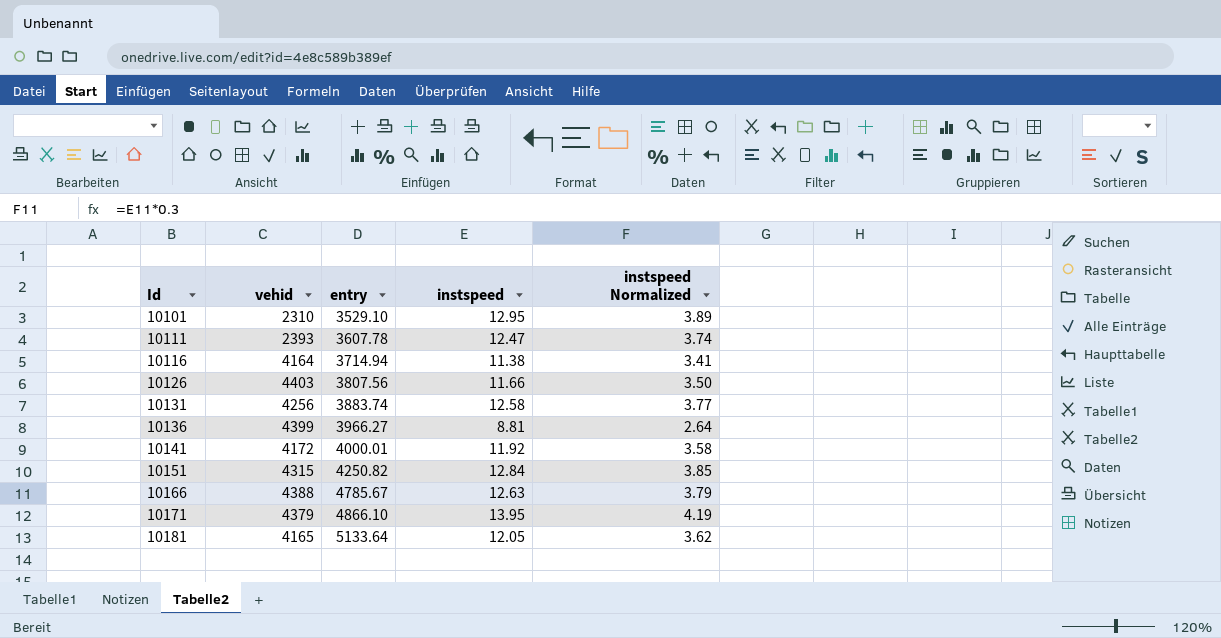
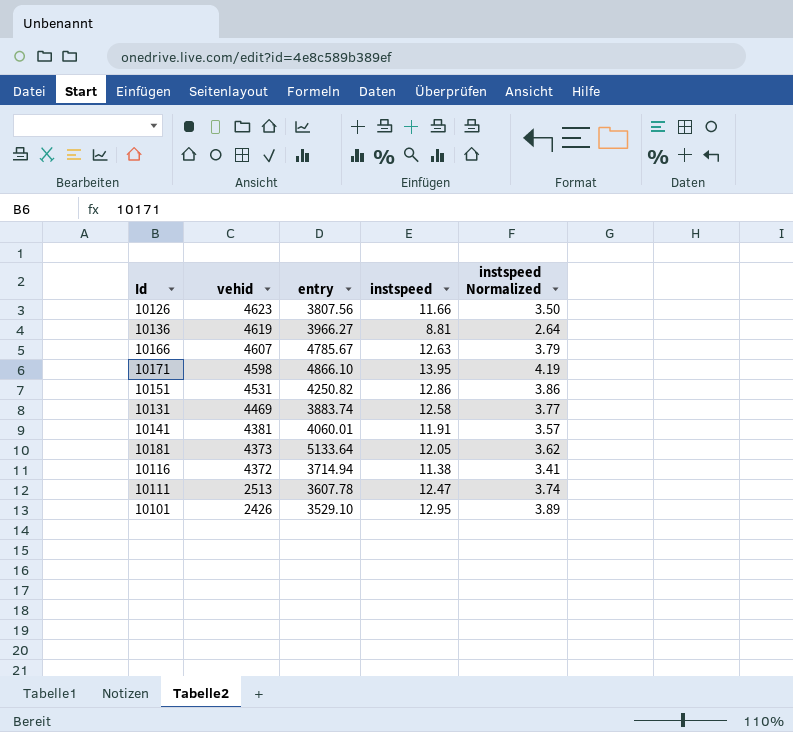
row order: Id ascending -> vehid descending
10126 | vehid: 4403 -> 4623
10136 | vehid: 4399 -> 4619
10166 | vehid: 4388 -> 4607
10171 | vehid: 4379 -> 4598
10151 | vehid: 4315 -> 4531
10151 | instspeed: 12.84 -> 12.86
10151 | instspeed Normalized: 3.85 -> 3.86
10131 | vehid: 4256 -> 4469
10141 | vehid: 4172 -> 4381
10141 | entry: 4000.01 -> 4060.01
10141 | instspeed: 11.92 -> 11.91
10141 | instspeed Normalized: 3.58 -> 3.57
10181 | vehid: 4165 -> 4373
10116 | vehid: 4164 -> 4372
10111 | vehid: 2393 -> 2513
10101 | vehid: 2310 -> 2426

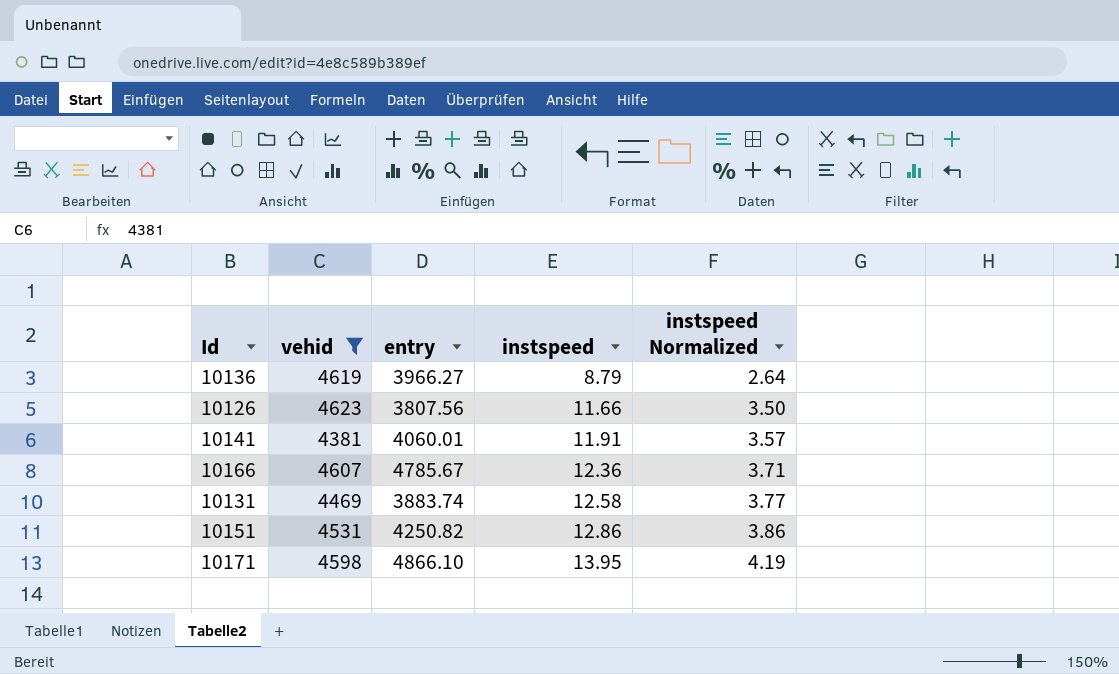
filter: none -> vehid >= 4381
row order: vehid descending -> instspeed ascending
10136 | instspeed: 8.81 -> 8.79
10166 | instspeed: 12.63 -> 12.36
10166 | instspeed Normalized: 3.79 -> 3.71

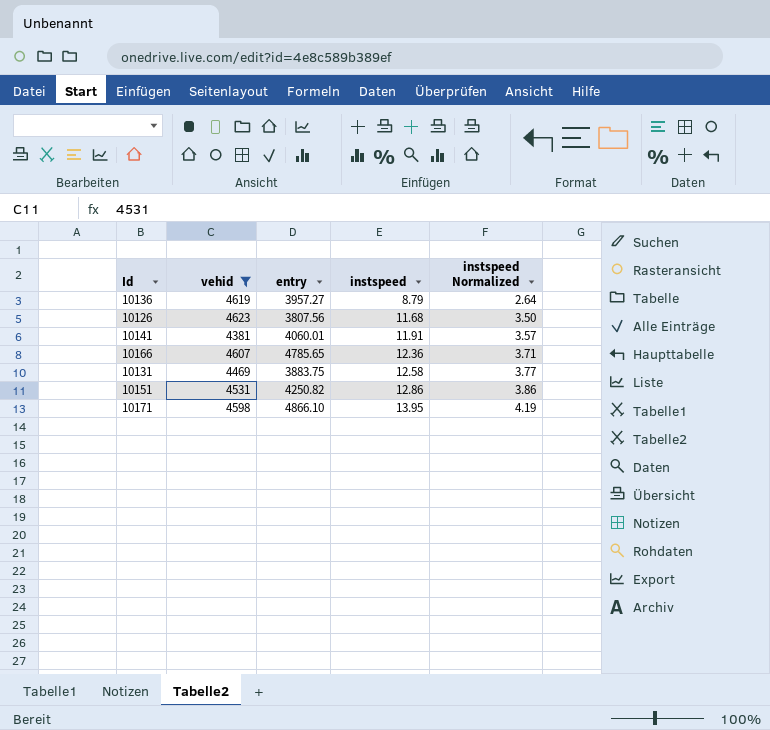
10136 | entry: 3966.27 -> 3957.27
10126 | instspeed: 11.66 -> 11.68
10166 | entry: 4785.67 -> 4785.65
10131 | entry: 3883.74 -> 3883.75

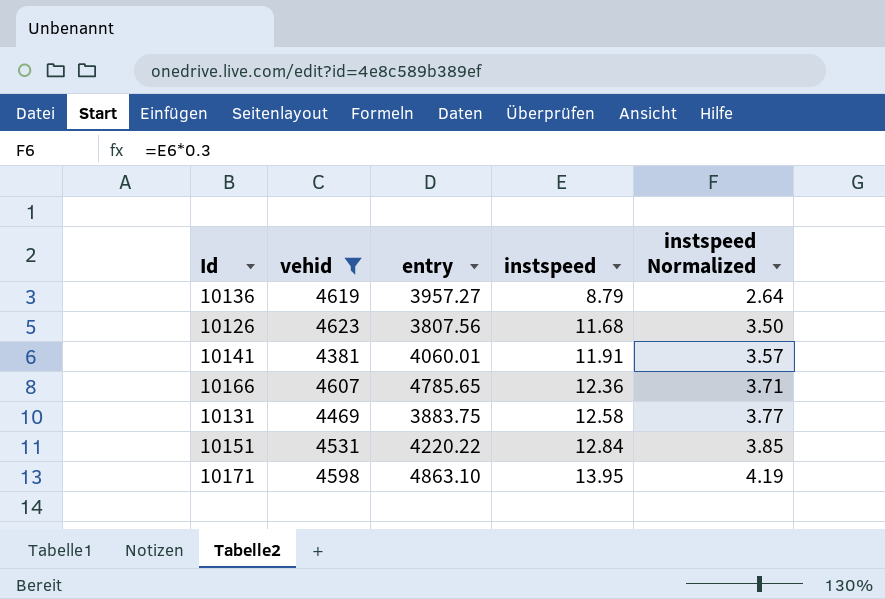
10151 | entry: 4250.82 -> 4220.22
10151 | instspeed: 12.86 -> 12.84
10151 | instspeed Normalized: 3.86 -> 3.85
10171 | entry: 4866.10 -> 4863.10

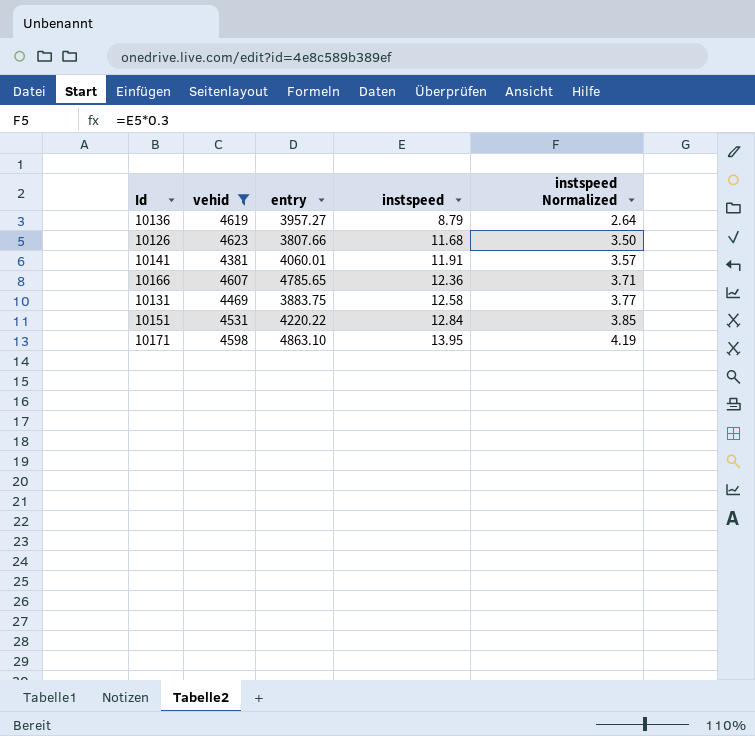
10126 | entry: 3807.56 -> 3807.66

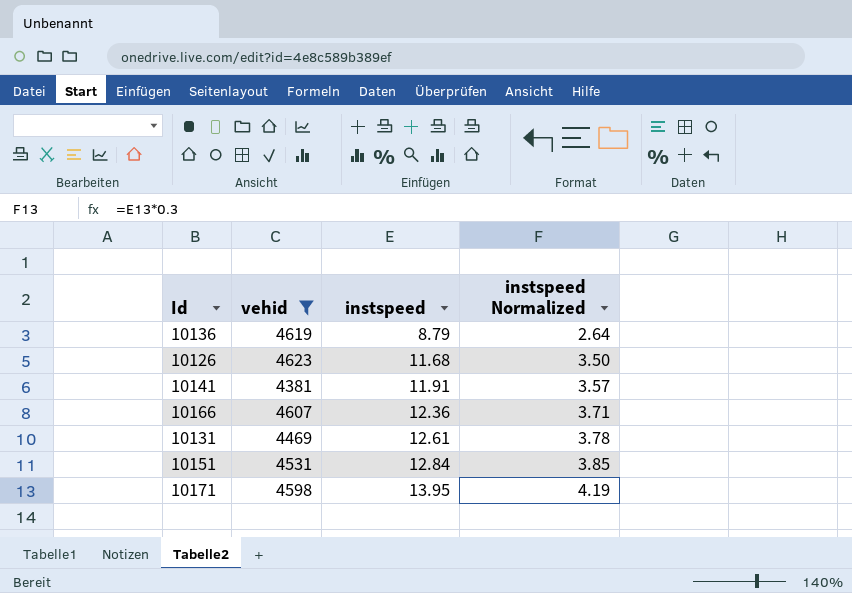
column entry | position: 3 -> none
10131 | instspeed: 12.58 -> 12.61
10131 | instspeed Normalized: 3.77 -> 3.78

